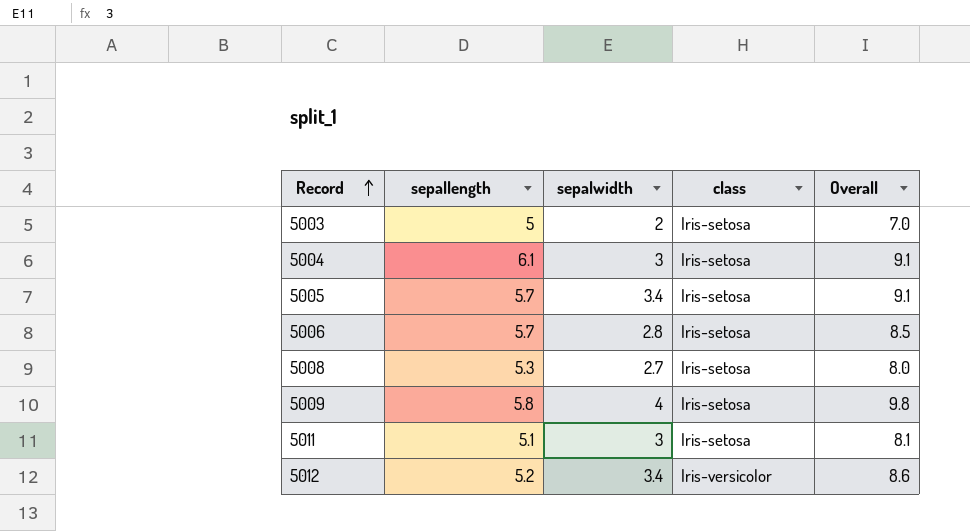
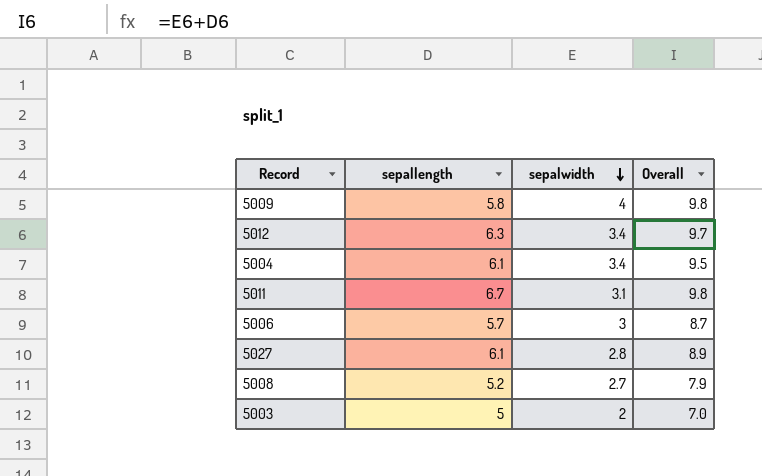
row order: Record ascending -> sepalwidth descending
column class | position: 4 -> none
row 5005: 5.7 | 3.4 | Iris-setosa | 9.1 -> none
5012 | sepallength: 5.2 -> 6.3
5012 | Overall: 8.6 -> 9.7
5004 | sepalwidth: 3 -> 3.4
5004 | Overall: 9.1 -> 9.5
5011 | sepallength: 5.1 -> 6.7
5011 | sepalwidth: 3 -> 3.1
5011 | Overall: 8.1 -> 9.8
5006 | sepalwidth: 2.8 -> 3
5006 | Overall: 8.5 -> 8.7
row 5027: none -> 6.1 | 2.8 | 8.9
5008 | sepallength: 5.3 -> 5.2
5008 | Overall: 8.0 -> 7.9

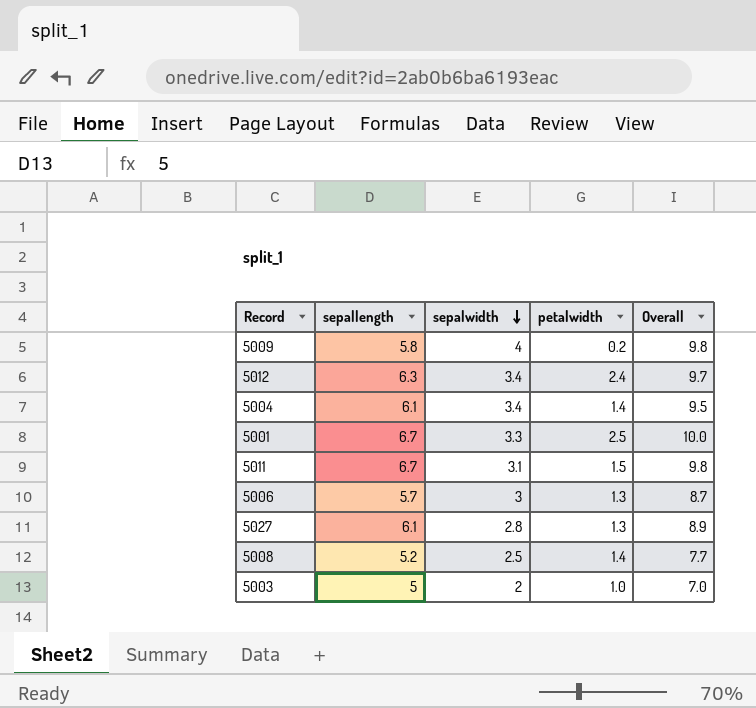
column petalwidth | position: none -> 4
row 5001: none -> 6.7 | 3.3 | 2.5 | 10.0
5008 | sepalwidth: 2.7 -> 2.5
5008 | Overall: 7.9 -> 7.7

